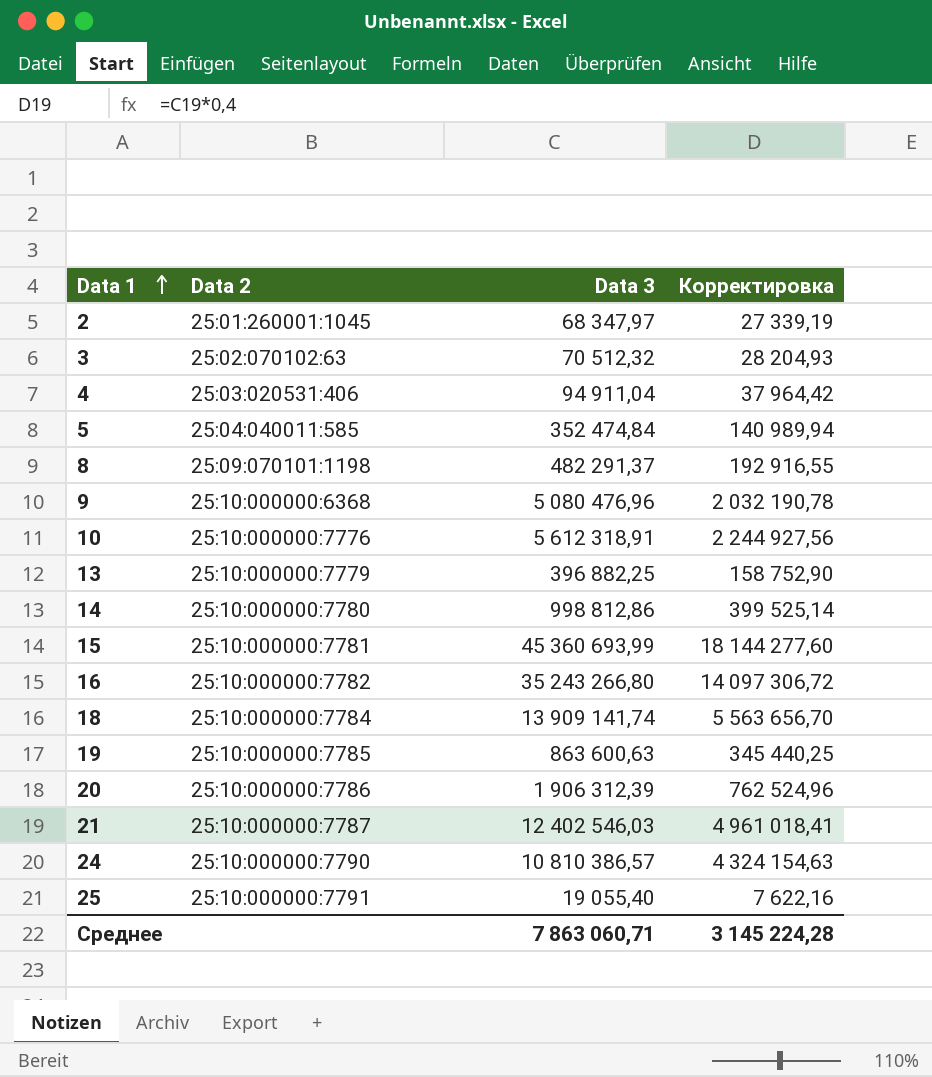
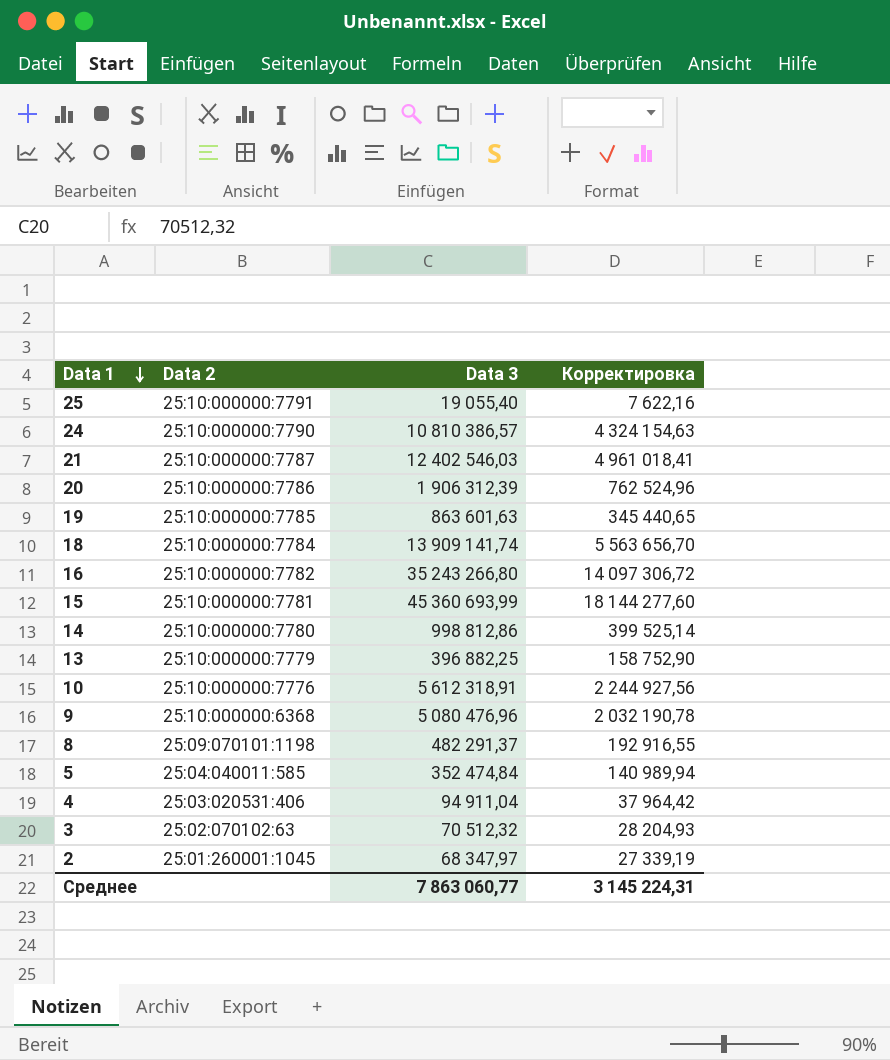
row order: Data 1 ascending -> Data 1 descending
19 | Data 3: 863 600,63 -> 863 601,63
19 | Корректировка: 345 440,25 -> 345 440,65
Среднее | Data 3: 7 863 060,71 -> 7 863 060,77
Среднее | Корректировка: 3 145 224,28 -> 3 145 224,31

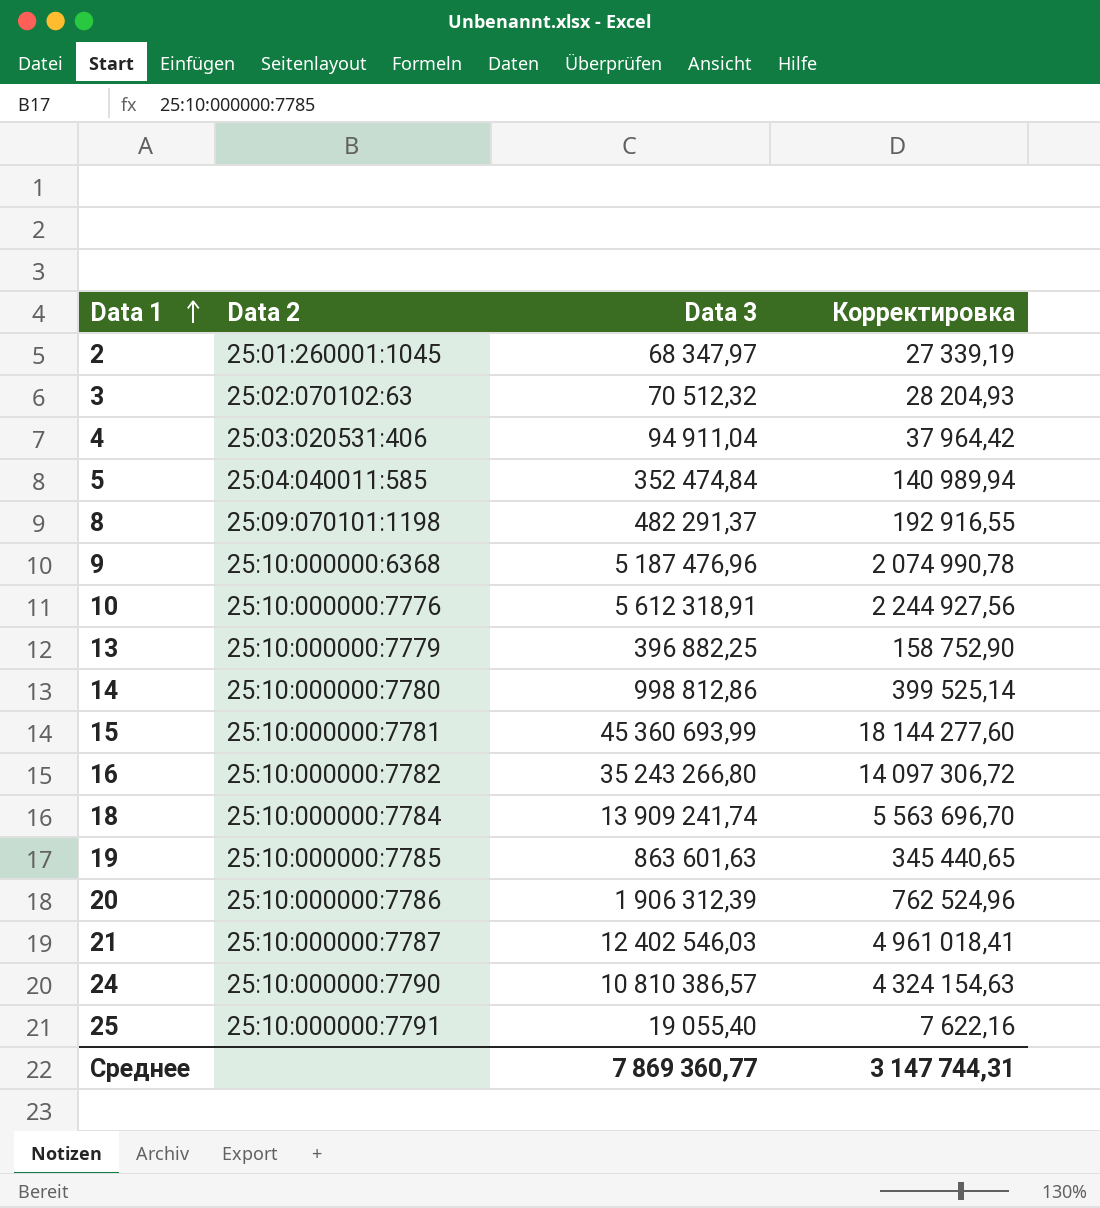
row order: Data 1 descending -> Data 1 ascending
9 | Data 3: 5 080 476,96 -> 5 187 476,96
9 | Корректировка: 2 032 190,78 -> 2 074 990,78
18 | Data 3: 13 909 141,74 -> 13 909 241,74
18 | Корректировка: 5 563 656,70 -> 5 563 696,70
Среднее | Data 3: 7 863 060,77 -> 7 869 360,77
Среднее | Корректировка: 3 145 224,31 -> 3 147 744,31

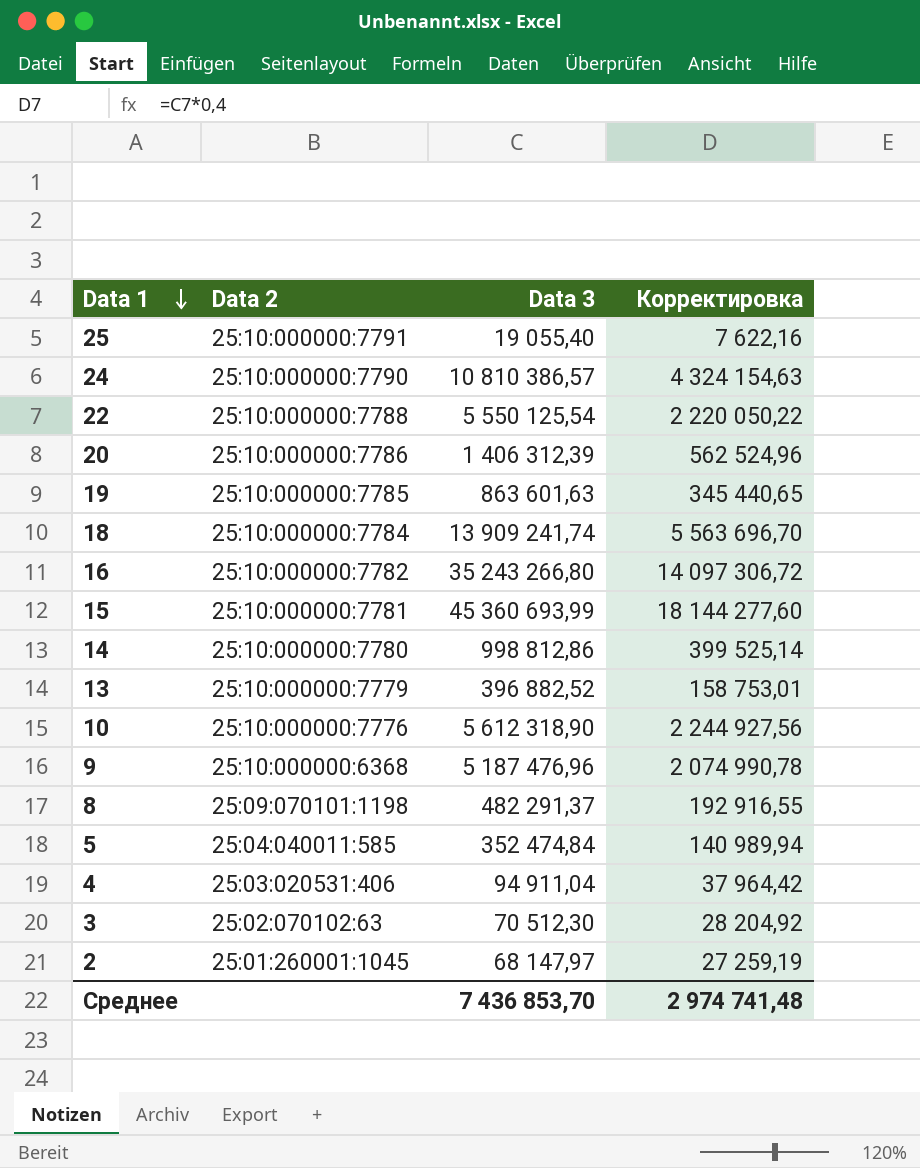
row order: Data 1 ascending -> Data 1 descending
row 21: 25:10:000000:7787 | 12 402 546,03 | 4 961 018,41 -> none
row 22: none -> 25:10:000000:7788 | 5 550 125,54 | 2 220 050,22
20 | Data 3: 1 906 312,39 -> 1 406 312,39
20 | Корректировка: 762 524,96 -> 562 524,96
13 | Data 3: 396 882,25 -> 396 882,52
13 | Корректировка: 158 752,90 -> 158 753,01
10 | Data 3: 5 612 318,91 -> 5 612 318,90
3 | Data 3: 70 512,32 -> 70 512,30
3 | Корректировка: 28 204,93 -> 28 204,92
2 | Data 3: 68 347,97 -> 68 147,97
2 | Корректировка: 27 339,19 -> 27 259,19
Среднее | Data 3: 7 869 360,77 -> 7 436 853,70
Среднее | Корректировка: 3 147 744,31 -> 2 974 741,48

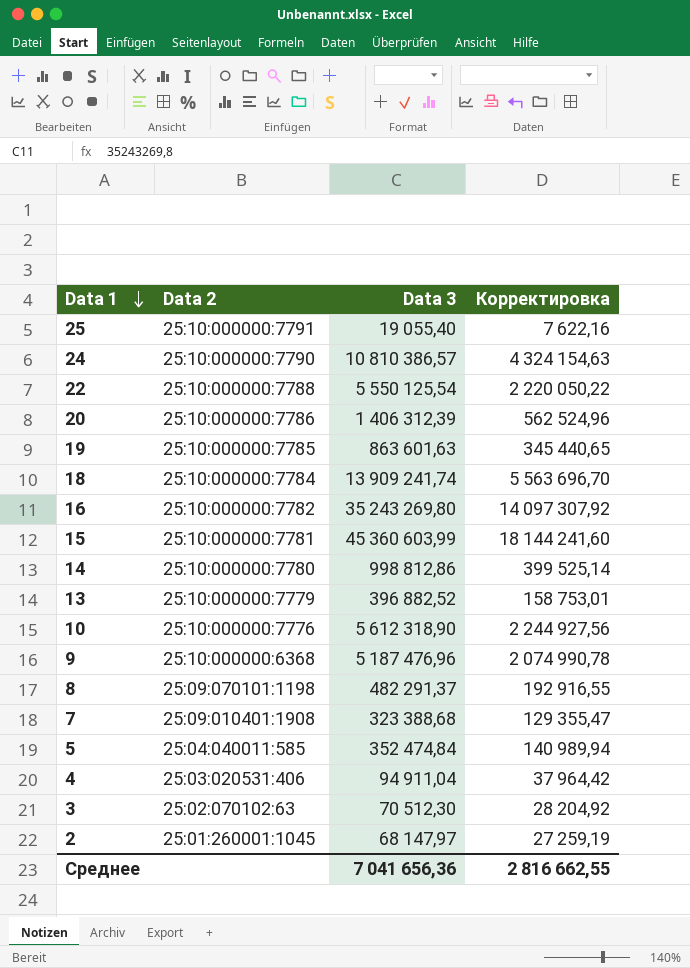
16 | Data 3: 35 243 266,80 -> 35 243 269,80
16 | Корректировка: 14 097 306,72 -> 14 097 307,92
15 | Data 3: 45 360 693,99 -> 45 360 603,99
15 | Корректировка: 18 144 277,60 -> 18 144 241,60
row 7: none -> 25:09:010401:1908 | 323 388,68 | 129 355,47
Среднее | Data 3: 7 436 853,70 -> 7 041 656,36
Среднее | Корректировка: 2 974 741,48 -> 2 816 662,55

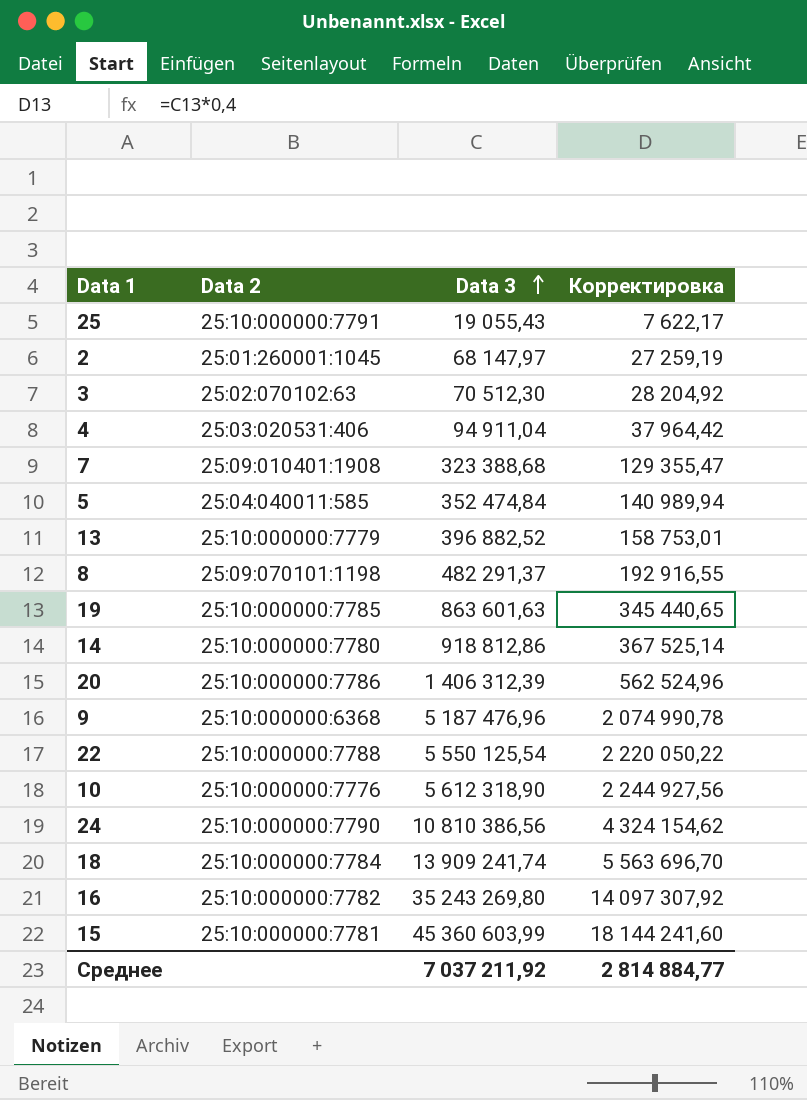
row order: Data 1 descending -> Data 3 ascending
25 | Data 3: 19 055,40 -> 19 055,43
25 | Корректировка: 7 622,16 -> 7 622,17
14 | Data 3: 998 812,86 -> 918 812,86
14 | Корректировка: 399 525,14 -> 367 525,14
24 | Data 3: 10 810 386,57 -> 10 810 386,56
24 | Корректировка: 4 324 154,63 -> 4 324 154,62
Среднее | Data 3: 7 041 656,36 -> 7 037 211,92
Среднее | Корректировка: 2 816 662,55 -> 2 814 884,77

